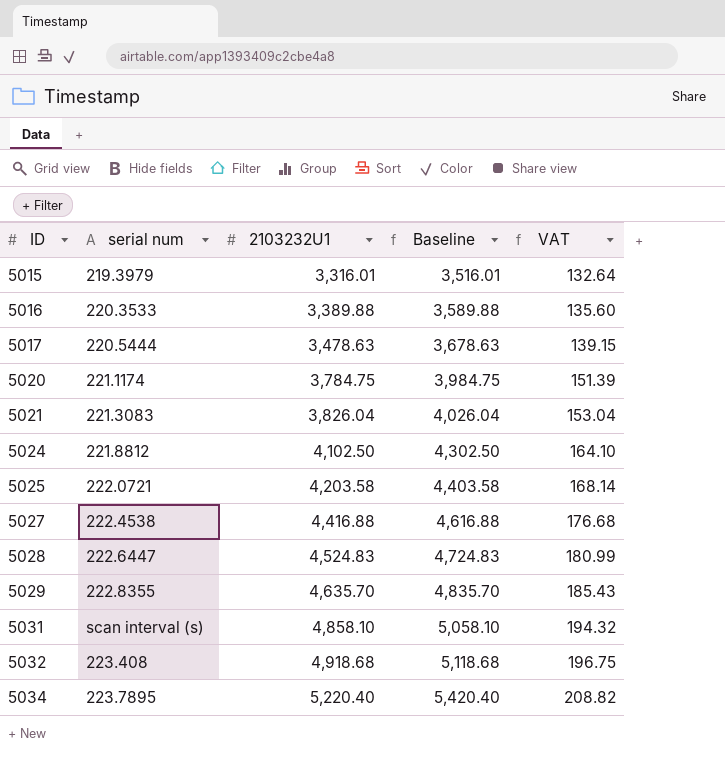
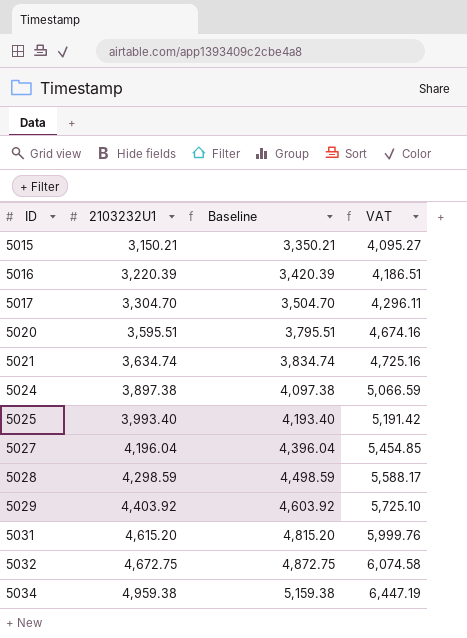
column serial num | position: 2 -> none
column VAT | formula: [2103232U1] * 0.04 -> [2103232U1] * 1.3
5015 | 2103232U1: 3,316.01 -> 3,150.21
5015 | Baseline: 3,516.01 -> 3,350.21
5016 | 2103232U1: 3,389.88 -> 3,220.39
5016 | Baseline: 3,589.88 -> 3,420.39
5017 | 2103232U1: 3,478.63 -> 3,304.70
5017 | Baseline: 3,678.63 -> 3,504.70
5020 | 2103232U1: 3,784.75 -> 3,595.51
5020 | Baseline: 3,984.75 -> 3,795.51
5021 | 2103232U1: 3,826.04 -> 3,634.74
5021 | Baseline: 4,026.04 -> 3,834.74
5024 | 2103232U1: 4,102.50 -> 3,897.38
5024 | Baseline: 4,302.50 -> 4,097.38
5025 | 2103232U1: 4,203.58 -> 3,993.40
5025 | Baseline: 4,403.58 -> 4,193.40
5027 | 2103232U1: 4,416.88 -> 4,196.04
5027 | Baseline: 4,616.88 -> 4,396.04
5028 | 2103232U1: 4,524.83 -> 4,298.59
5028 | Baseline: 4,724.83 -> 4,498.59
5029 | 2103232U1: 4,635.70 -> 4,403.92
5029 | Baseline: 4,835.70 -> 4,603.92
5031 | 2103232U1: 4,858.10 -> 4,615.20
5031 | Baseline: 5,058.10 -> 4,815.20
5032 | 2103232U1: 4,918.68 -> 4,672.75
5032 | Baseline: 5,118.68 -> 4,872.75
5034 | 2103232U1: 5,220.40 -> 4,959.38
5034 | Baseline: 5,420.40 -> 5,159.38

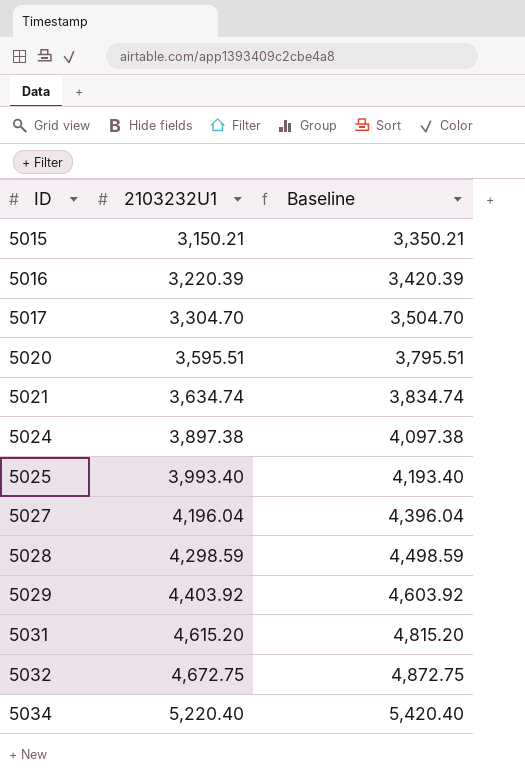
column VAT | formula: [2103232U1] * 1.3 -> none
5034 | 2103232U1: 4,959.38 -> 5,220.40
5034 | Baseline: 5,159.38 -> 5,420.40

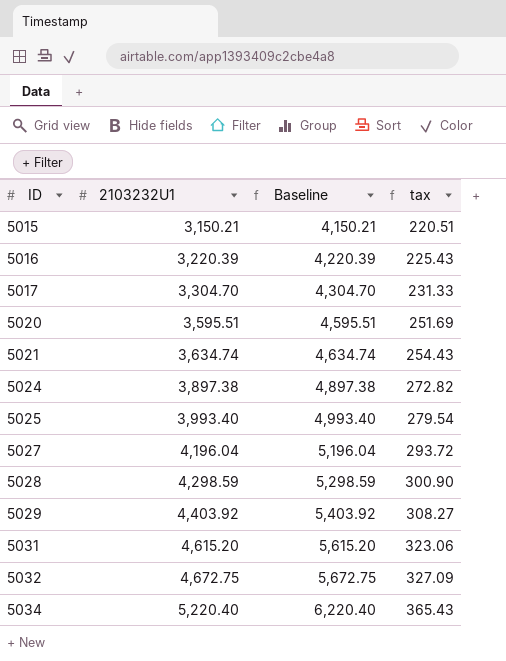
column Baseline | formula: [2103232U1] + 200 -> [2103232U1] + 1000
column tax | formula: none -> [2103232U1] * 0.07

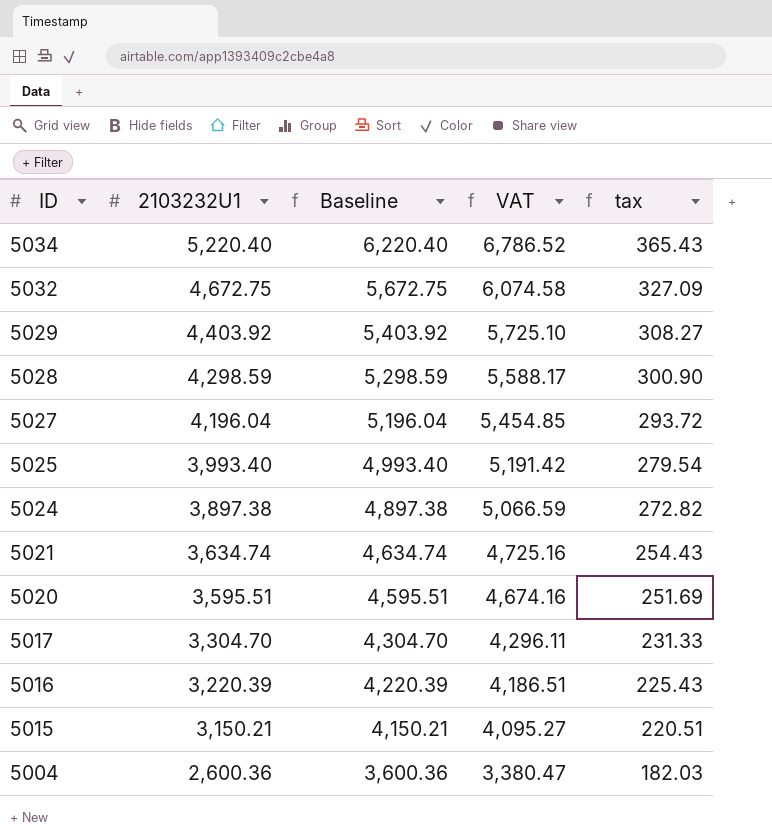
row order: ID ascending -> ID descending
column VAT | formula: none -> [2103232U1] * 1.3
row 5031: 4,615.20 | 5,615.20 | 323.06 -> none
row 5004: none -> 2,600.36 | 3,600.36 | 3,380.47 | 182.03

